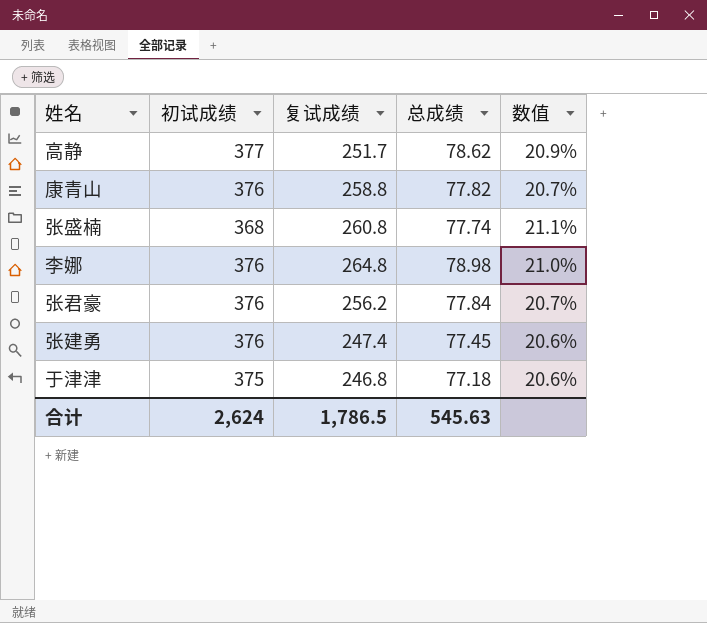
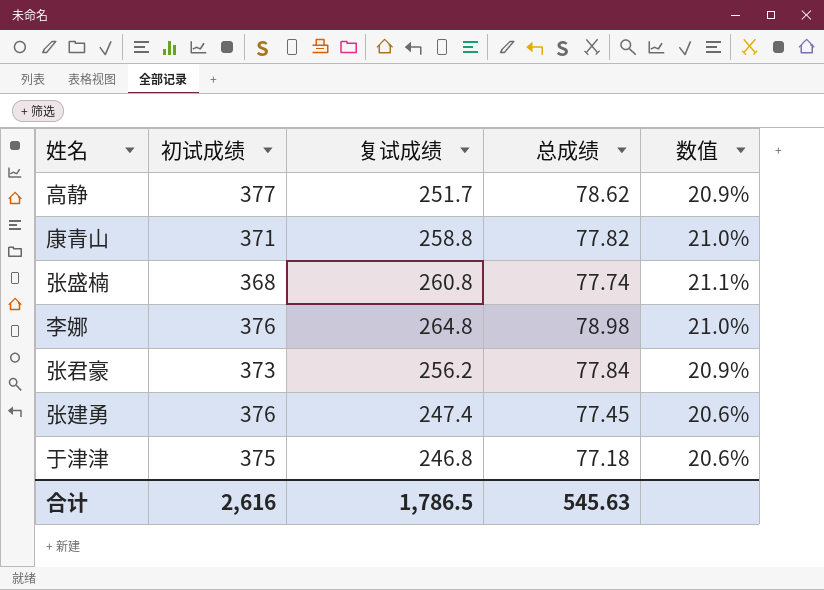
康青山 | 初试成绩: 376 -> 371
康青山 | 数值: 20.7% -> 21.0%
张君豪 | 初试成绩: 376 -> 373
张君豪 | 数值: 20.7% -> 20.9%
合计 | 初试成绩: 2,624 -> 2,616

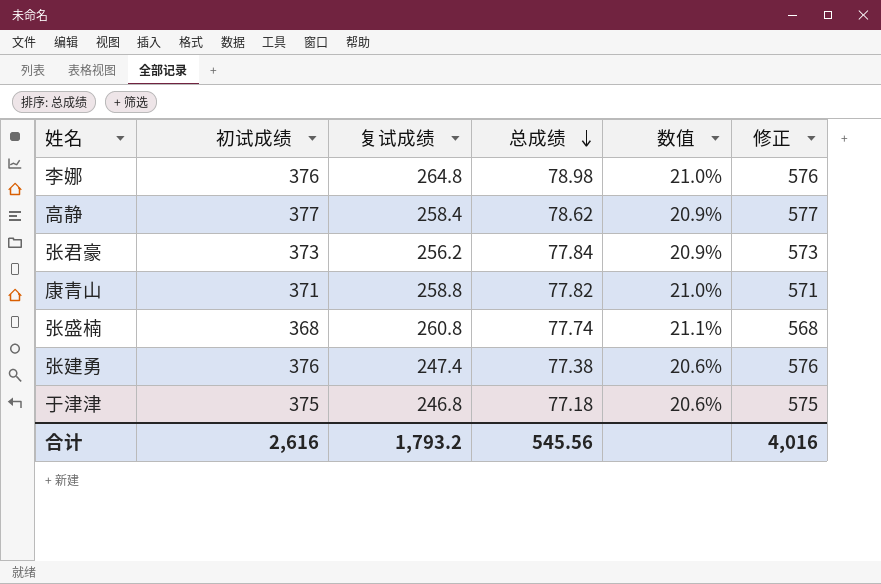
row order: none -> 总成绩 descending
column 修正 | formula: none -> [初试成绩] + 200
高静 | 复试成绩: 251.7 -> 258.4
张建勇 | 总成绩: 77.45 -> 77.38
合计 | 复试成绩: 1,786.5 -> 1,793.2
合计 | 总成绩: 545.63 -> 545.56

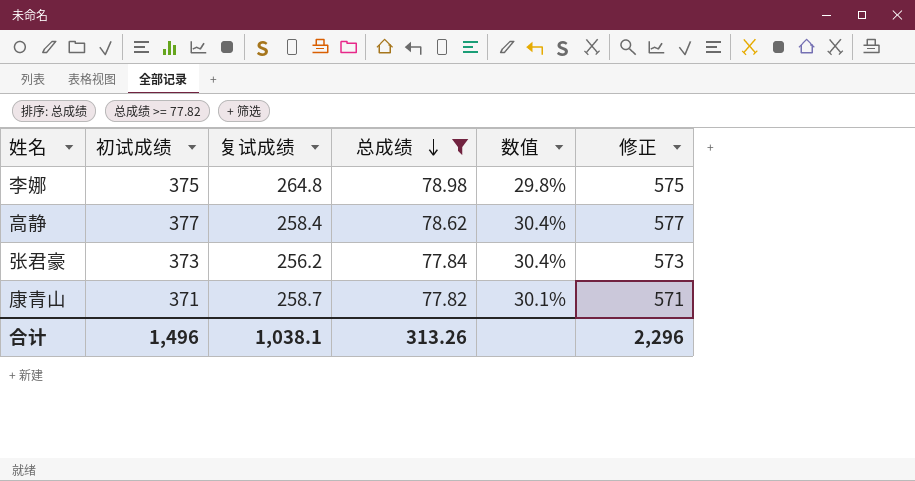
filter: none -> 总成绩 >= 77.82
column 数值 | formula: [总成绩] / [初试成绩] -> [总成绩] / [复试成绩]
李娜 | 初试成绩: 376 -> 375
李娜 | 修正: 576 -> 575
康青山 | 复试成绩: 258.8 -> 258.7
合计 | 初试成绩: 2,616 -> 1,496
合计 | 复试成绩: 1,793.2 -> 1,038.1
合计 | 总成绩: 545.56 -> 313.26
合计 | 修正: 4,016 -> 2,296

